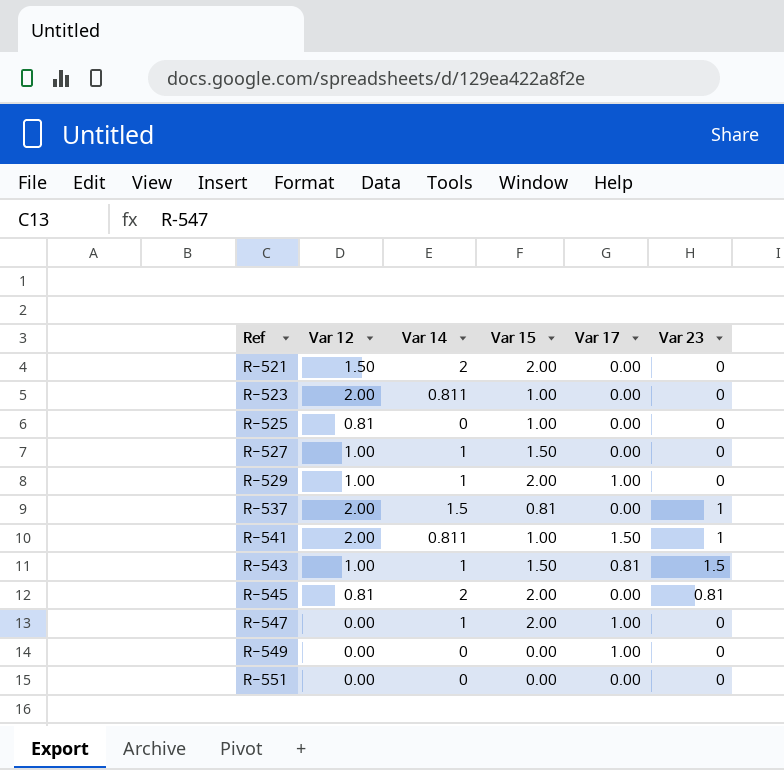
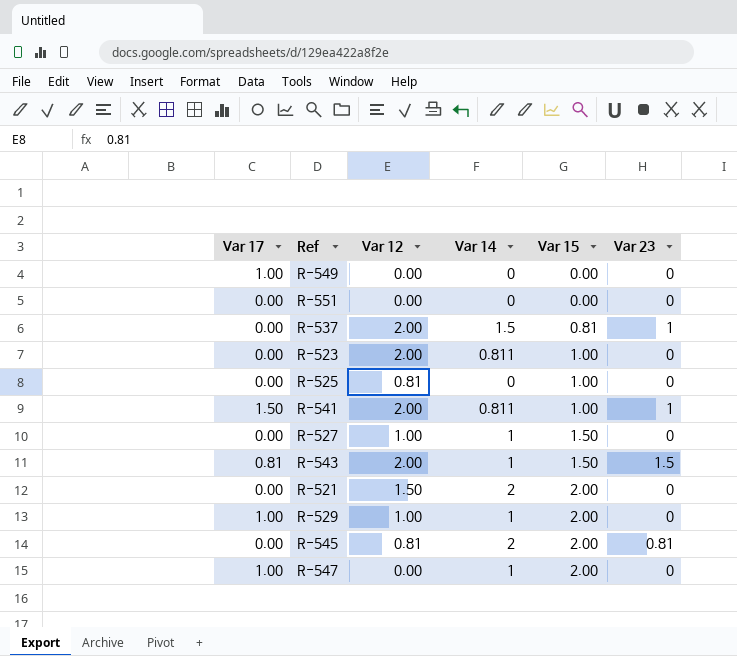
row order: Ref ascending -> Var 15 ascending
column Var 17 | position: 5 -> 1
R-543 | Var 12: 1.00 -> 2.00

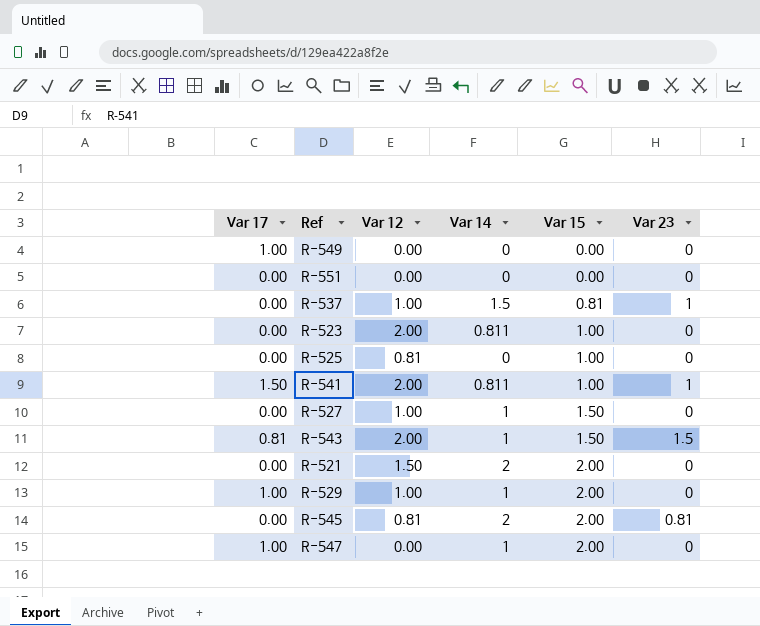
R-537 | Var 12: 2.00 -> 1.00

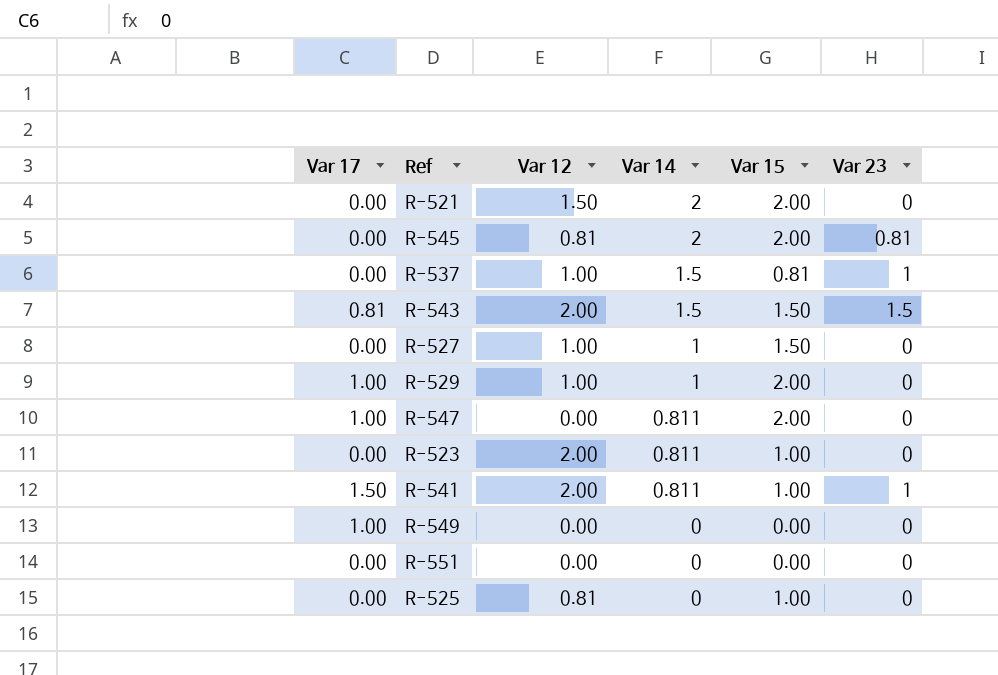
row order: Var 15 ascending -> Var 14 descending
R-543 | Var 14: 1 -> 1.5
R-547 | Var 14: 1 -> 0.811

